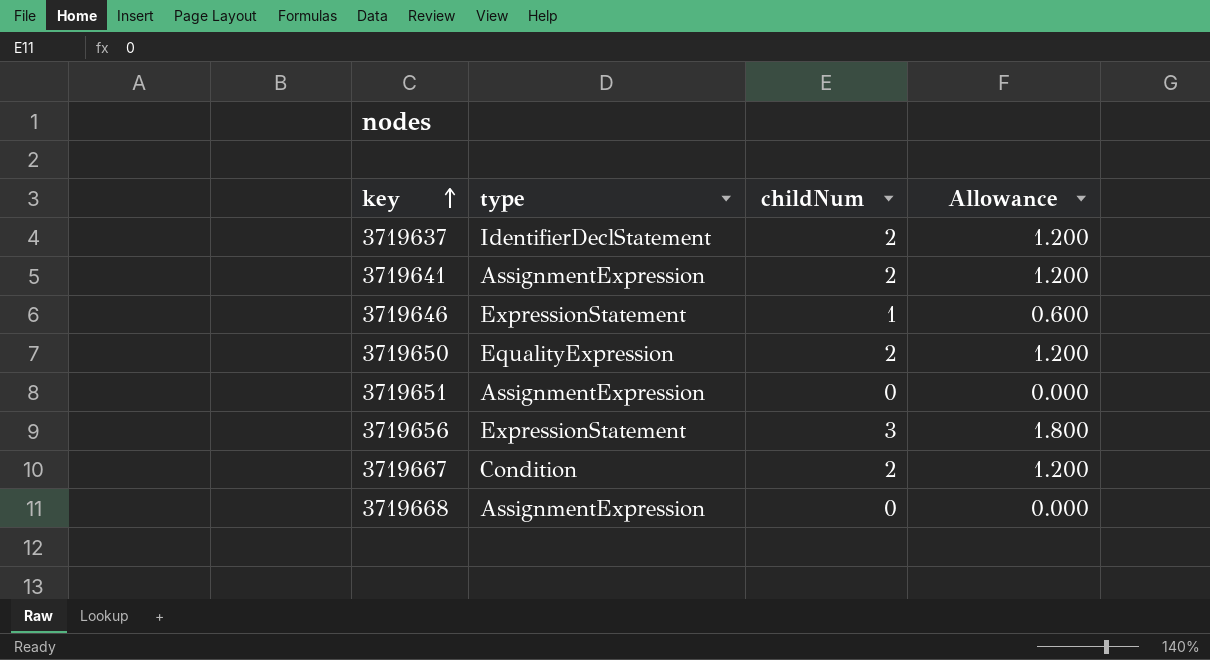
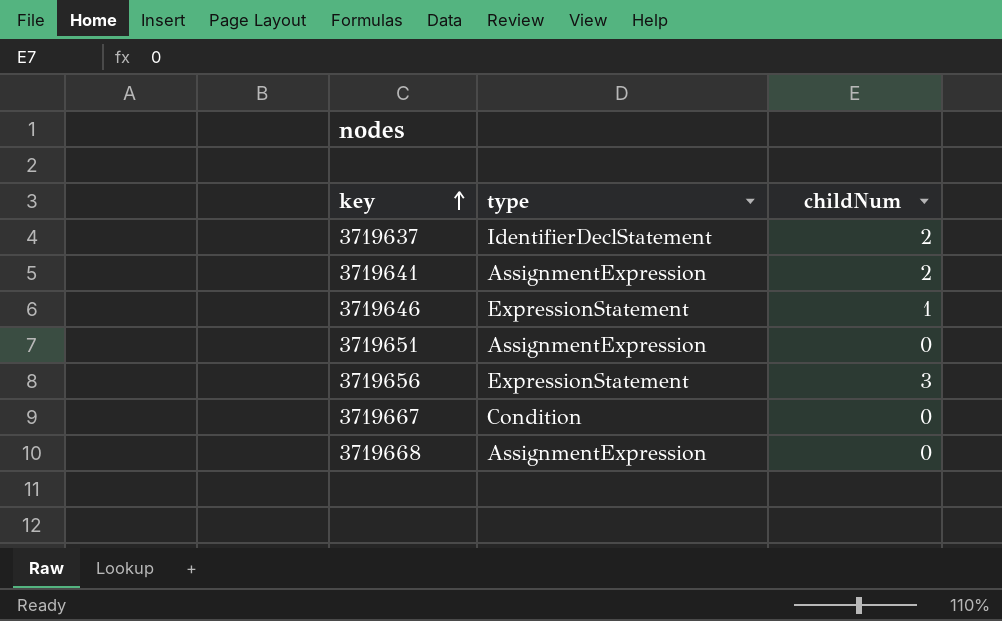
column Allowance | formula: [childNum] * 0.6 -> none
row 3719650: EqualityExpression | 2 | 1.200 -> none
3719667 | childNum: 2 -> 0

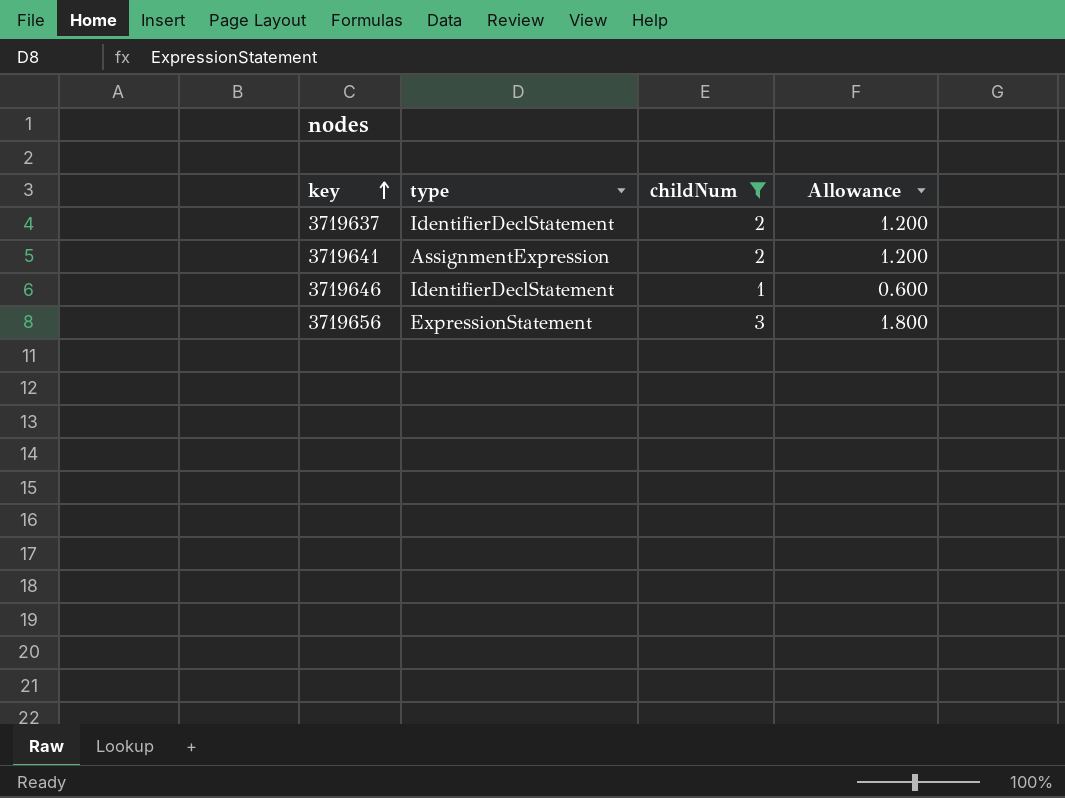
filter: none -> childNum != 0
column Allowance | formula: none -> [childNum] * 0.6
3719646 | type: ExpressionStatement -> IdentifierDeclStatement

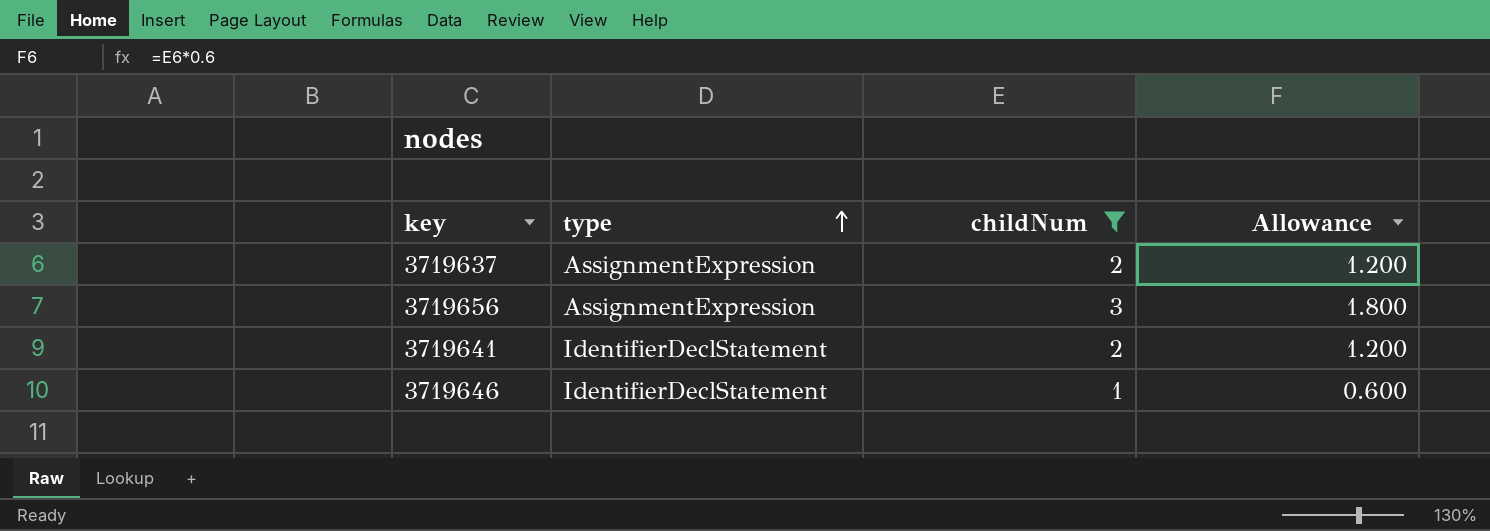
row order: key ascending -> type ascending
3719637 | type: IdentifierDeclStatement -> AssignmentExpression
3719656 | type: ExpressionStatement -> AssignmentExpression
3719641 | type: AssignmentExpression -> IdentifierDeclStatement

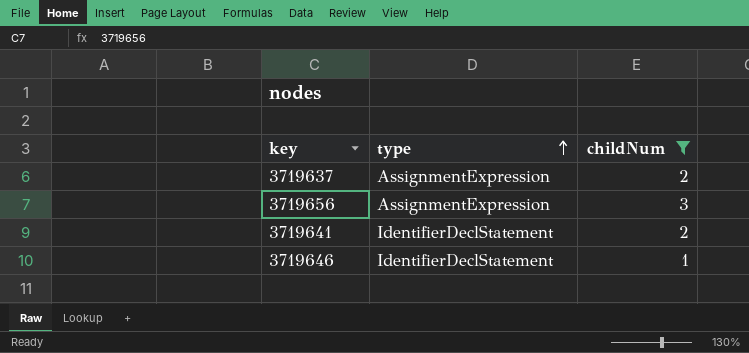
column Allowance | formula: [childNum] * 0.6 -> none

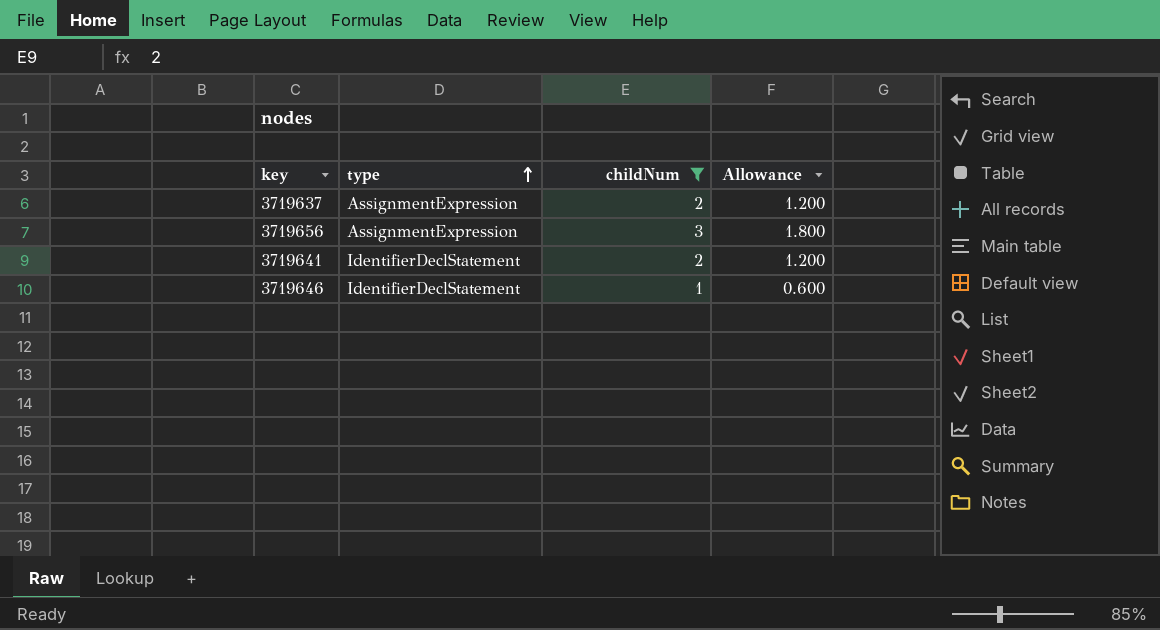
column Allowance | formula: none -> [childNum] * 0.6

